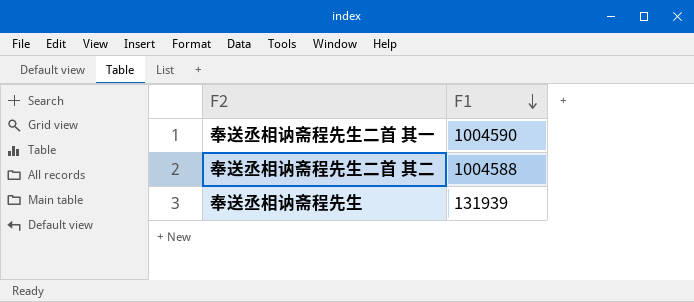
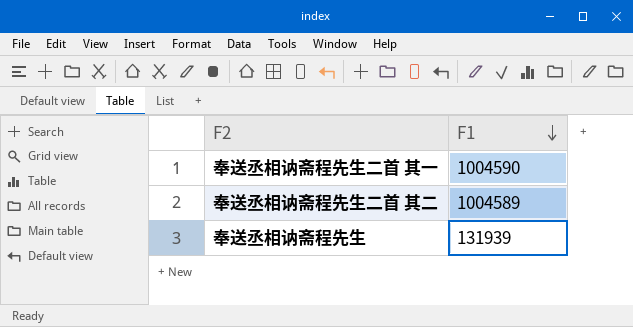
奉送丞相讷斋程先生二首 其二 | F1: 1004588 -> 1004589

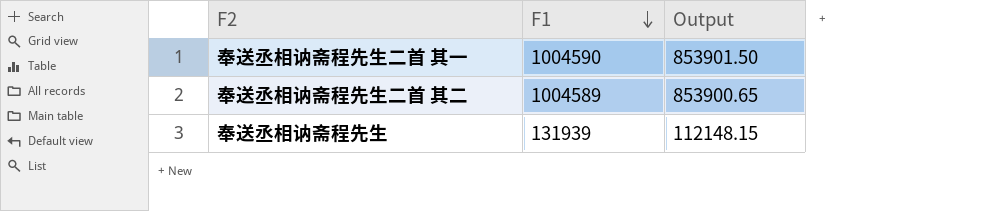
column Output | formula: none -> [F1] * 0.85

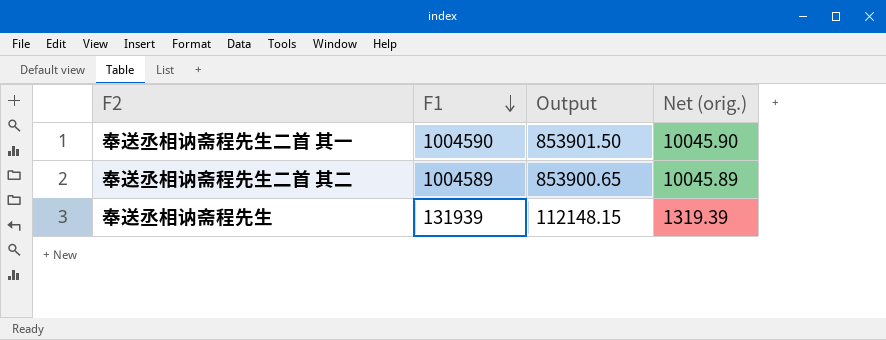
column Net (orig.) | formula: none -> [F1] * 0.01

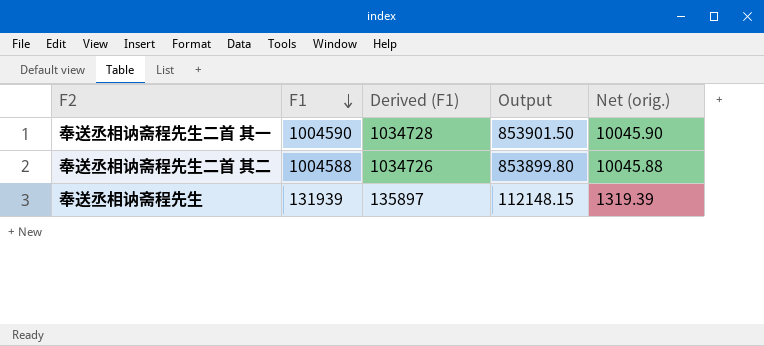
column Derived (F1) | formula: none -> [F1] * 1.03
奉送丞相讷斋程先生二首 其二 | F1: 1004589 -> 1004588
奉送丞相讷斋程先生二首 其二 | Output: 853900.65 -> 853899.80
奉送丞相讷斋程先生二首 其二 | Net (orig.): 10045.89 -> 10045.88

